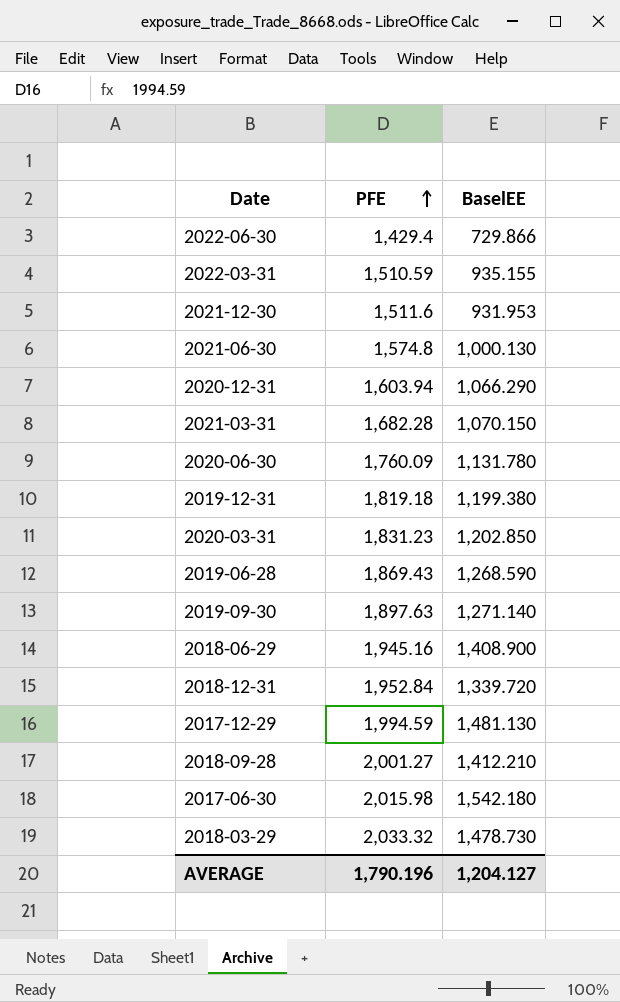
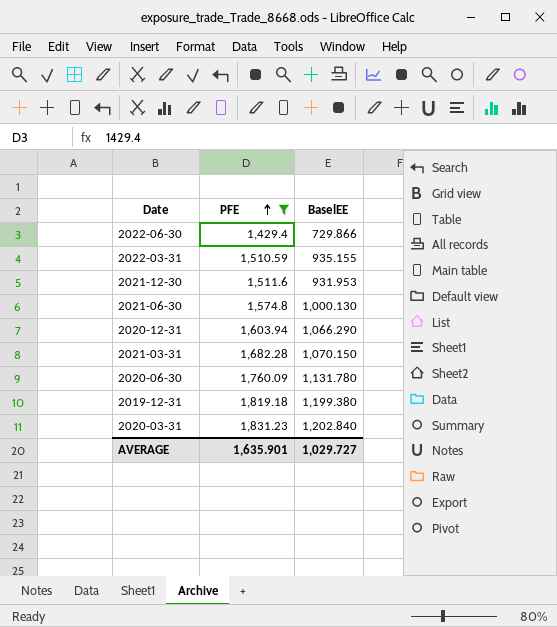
filter: none -> PFE <= 1,831.23
2020-03-31 | BaselEE: 1,202.850 -> 1,202.840
AVERAGE | PFE: 1,790.196 -> 1,635.901
AVERAGE | BaselEE: 1,204.127 -> 1,029.727

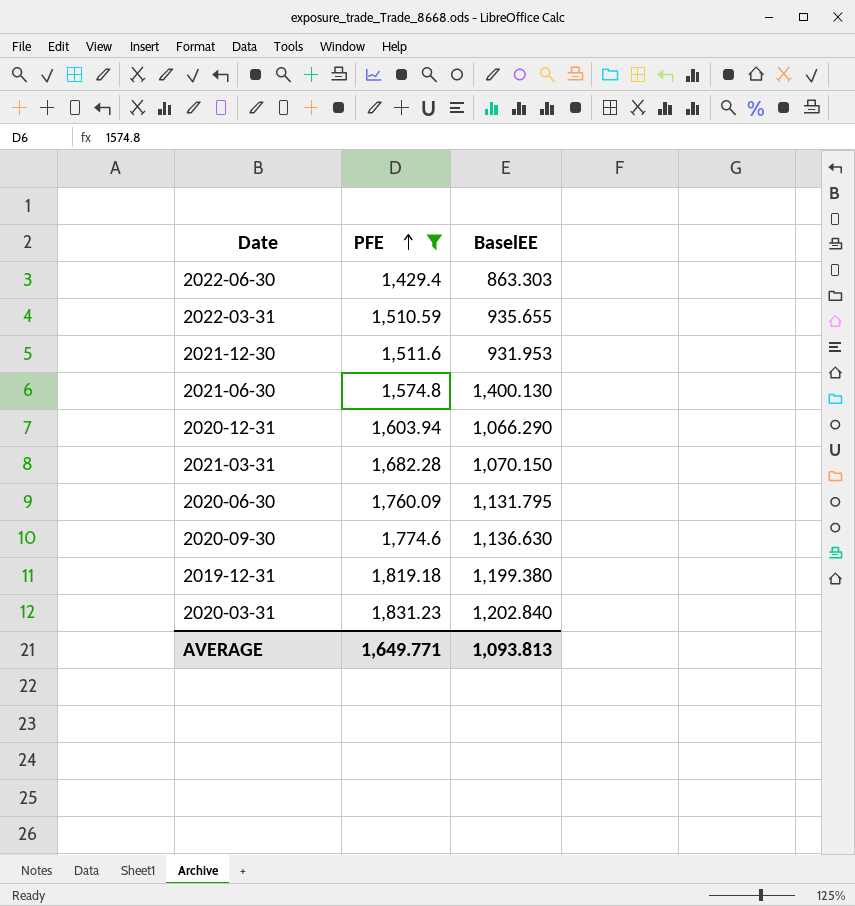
2022-06-30 | BaselEE: 729.866 -> 863.303
2022-03-31 | BaselEE: 935.155 -> 935.655
2021-06-30 | BaselEE: 1,000.130 -> 1,400.130
2020-06-30 | BaselEE: 1,131.780 -> 1,131.795
row 2020-09-30: none -> 1,774.6 | 1,136.630
AVERAGE | PFE: 1,635.901 -> 1,649.771
AVERAGE | BaselEE: 1,029.727 -> 1,093.813

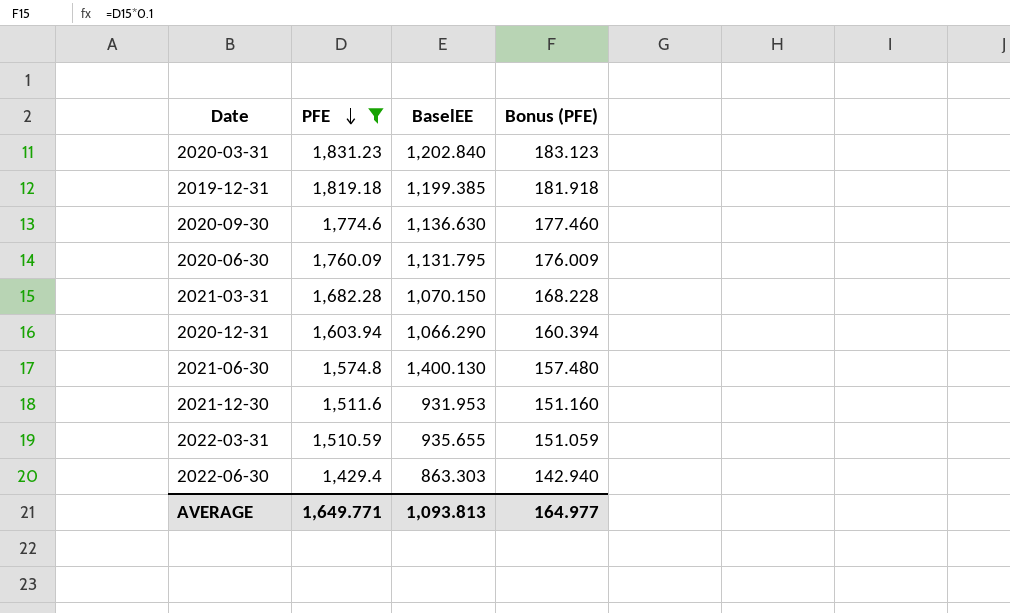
row order: PFE ascending -> PFE descending
column Bonus (PFE) | formula: none -> [PFE] * 0.1
2019-12-31 | BaselEE: 1,199.380 -> 1,199.385

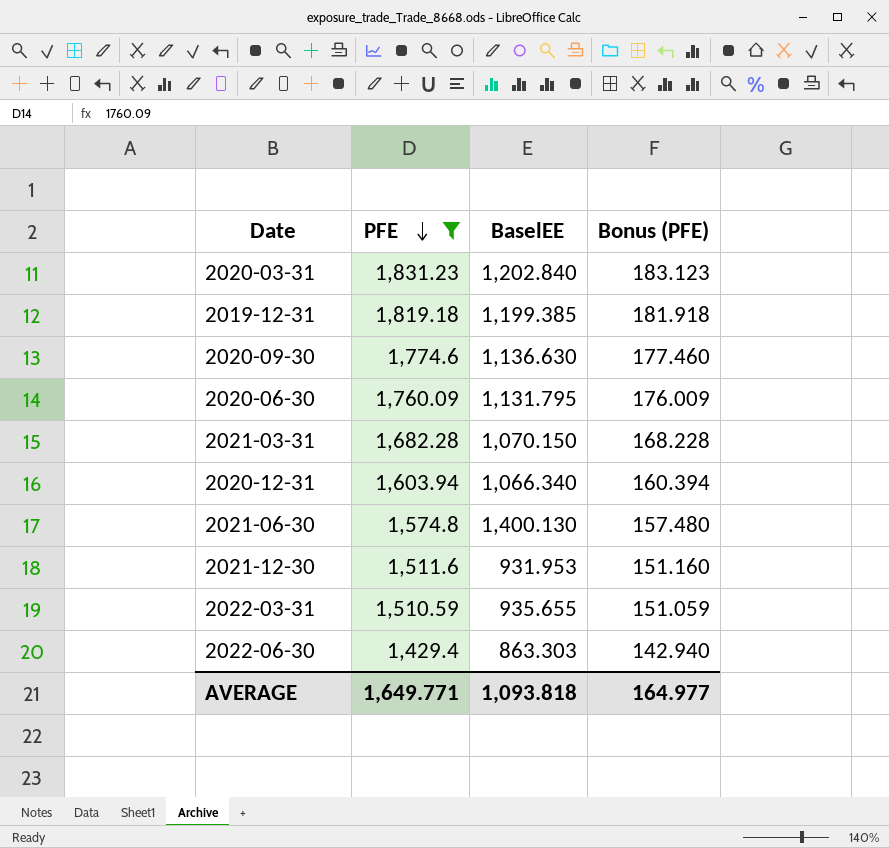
2020-12-31 | BaselEE: 1,066.290 -> 1,066.340
AVERAGE | BaselEE: 1,093.813 -> 1,093.818

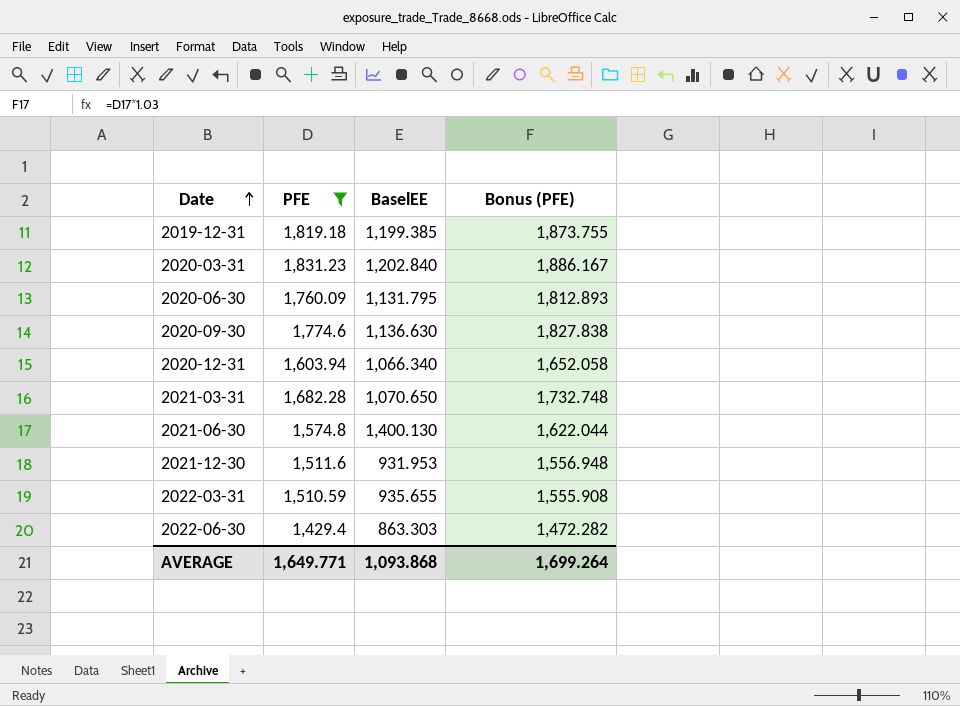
row order: PFE descending -> Date ascending
column Bonus (PFE) | formula: [PFE] * 0.1 -> [PFE] * 1.03
2021-03-31 | BaselEE: 1,070.150 -> 1,070.650
AVERAGE | BaselEE: 1,093.818 -> 1,093.868
AVERAGE | Bonus (PFE): 164.977 -> 1,699.264

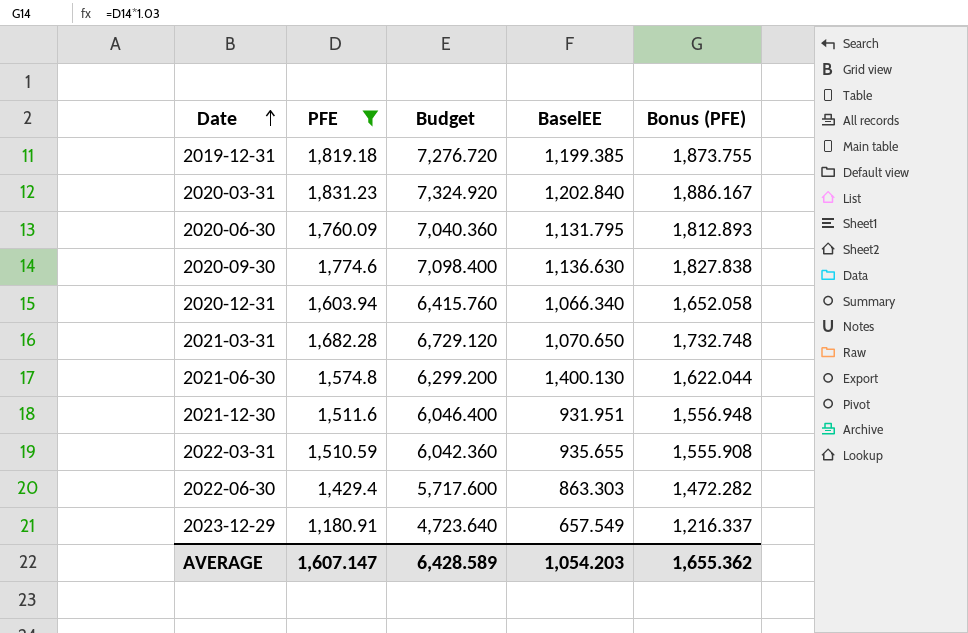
column Budget | formula: none -> [PFE] * 4
2021-12-30 | BaselEE: 931.953 -> 931.951
row 2023-12-29: none -> 1,180.91 | 4,723.640 | 657.549 | 1,216.337
AVERAGE | PFE: 1,649.771 -> 1,607.147
AVERAGE | BaselEE: 1,093.868 -> 1,054.203
AVERAGE | Bonus (PFE): 1,699.264 -> 1,655.362

